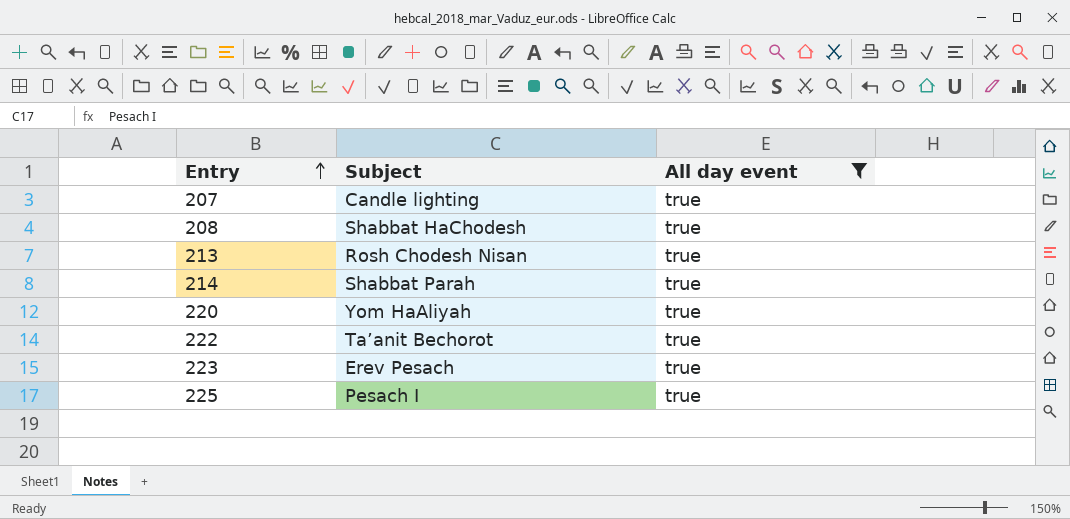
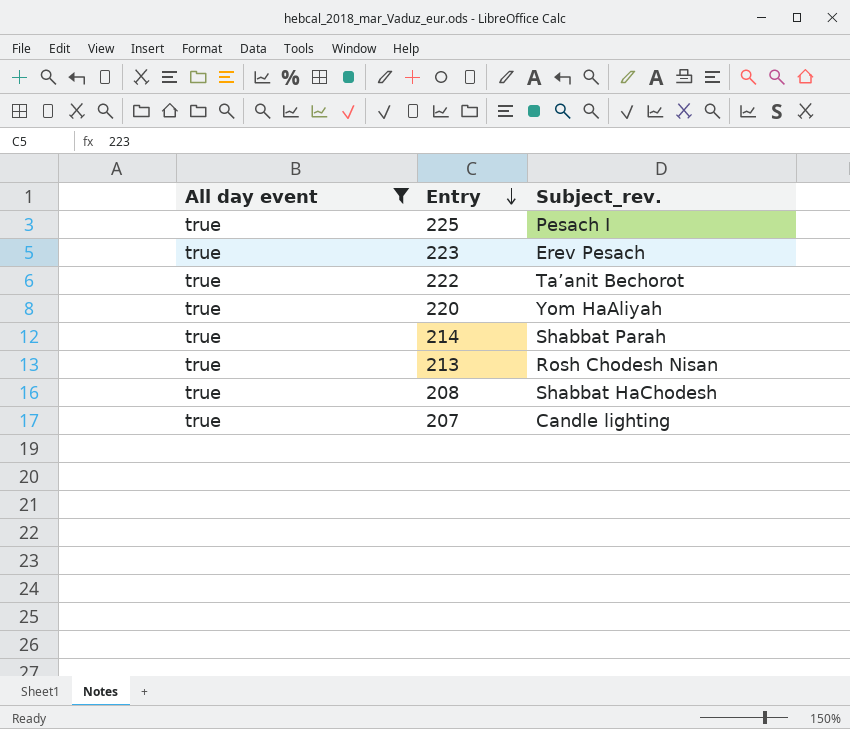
row order: Entry ascending -> Entry descending
column All day event | position: 3 -> 1
column name: Subject -> Subject_rev.

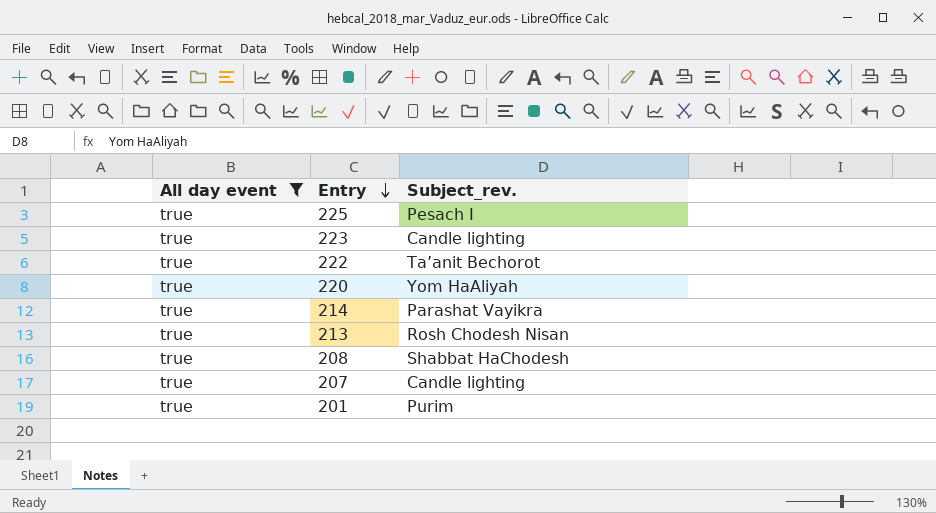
223 | Subject_rev.: Erev Pesach -> Candle lighting
214 | Subject_rev.: Shabbat Parah -> Parashat Vayikra
row 201: none -> true | Purim

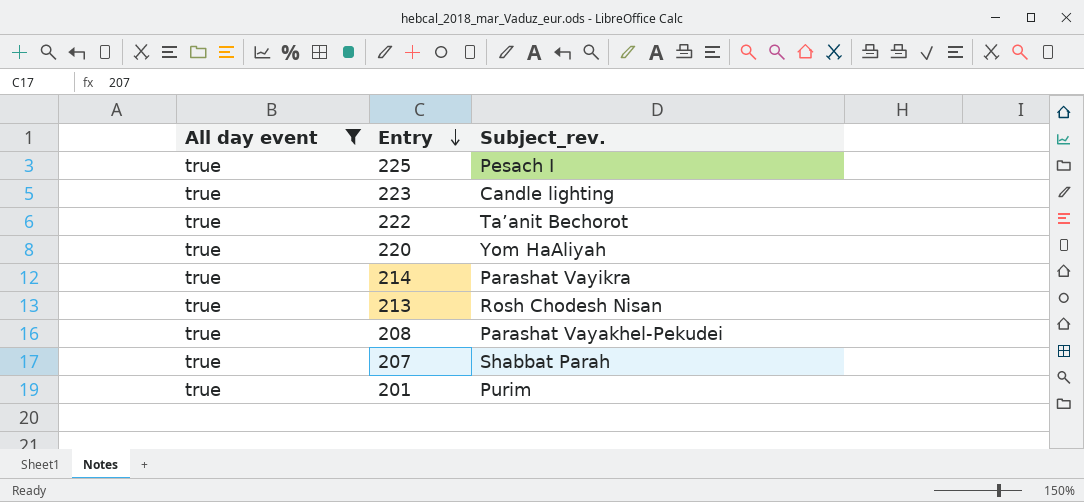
208 | Subject_rev.: Shabbat HaChodesh -> Parashat Vayakhel-Pekudei
207 | Subject_rev.: Candle lighting -> Shabbat Parah

